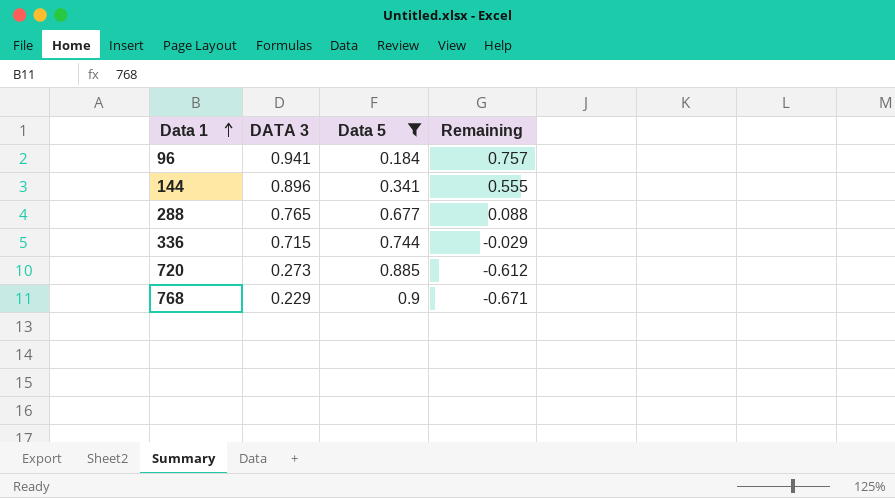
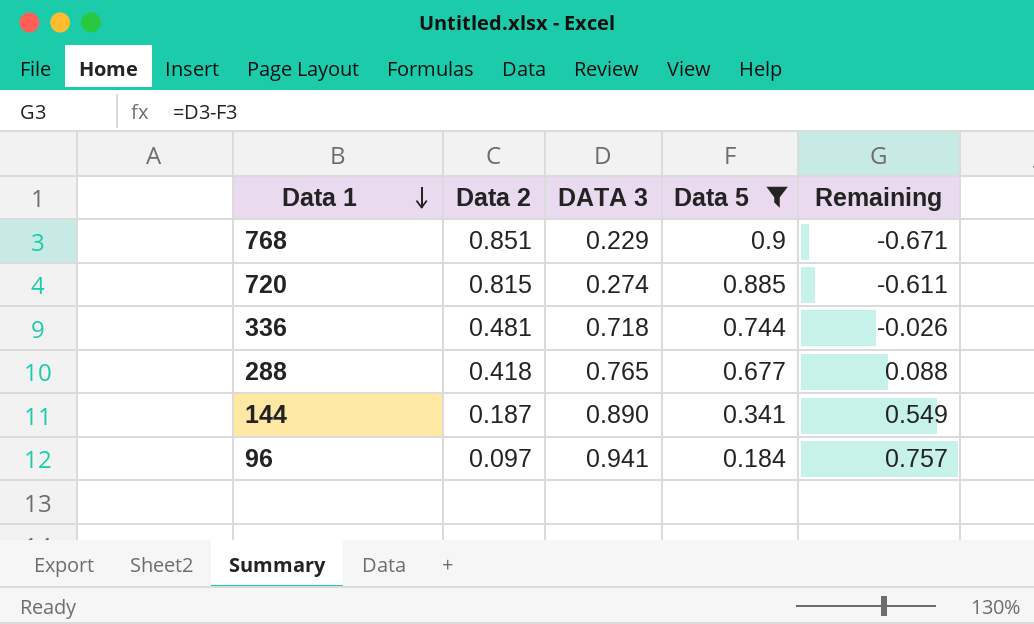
row order: Data 1 ascending -> Data 1 descending
column Data 2 | position: none -> 2
720 | DATA 3: 0.273 -> 0.274
720 | Remaining: -0.612 -> -0.611
336 | DATA 3: 0.715 -> 0.718
336 | Remaining: -0.029 -> -0.026
144 | DATA 3: 0.896 -> 0.890
144 | Remaining: 0.555 -> 0.549

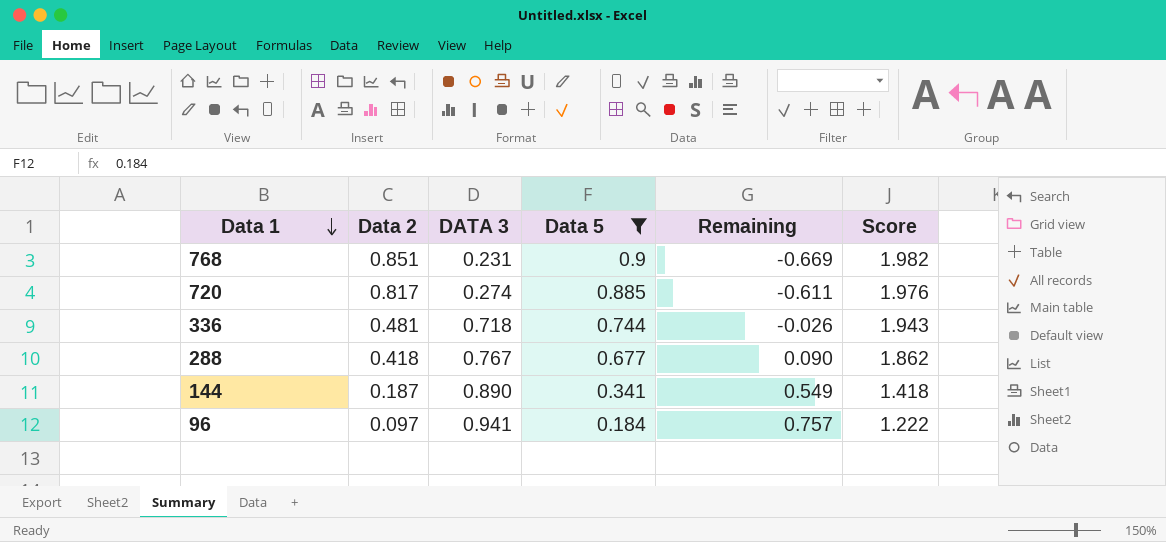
column Score | formula: none -> [Data 2] + [DATA 3] + [Data 5]
768 | DATA 3: 0.229 -> 0.231
768 | Remaining: -0.671 -> -0.669
720 | Data 2: 0.815 -> 0.817
288 | DATA 3: 0.765 -> 0.767
288 | Remaining: 0.088 -> 0.090

